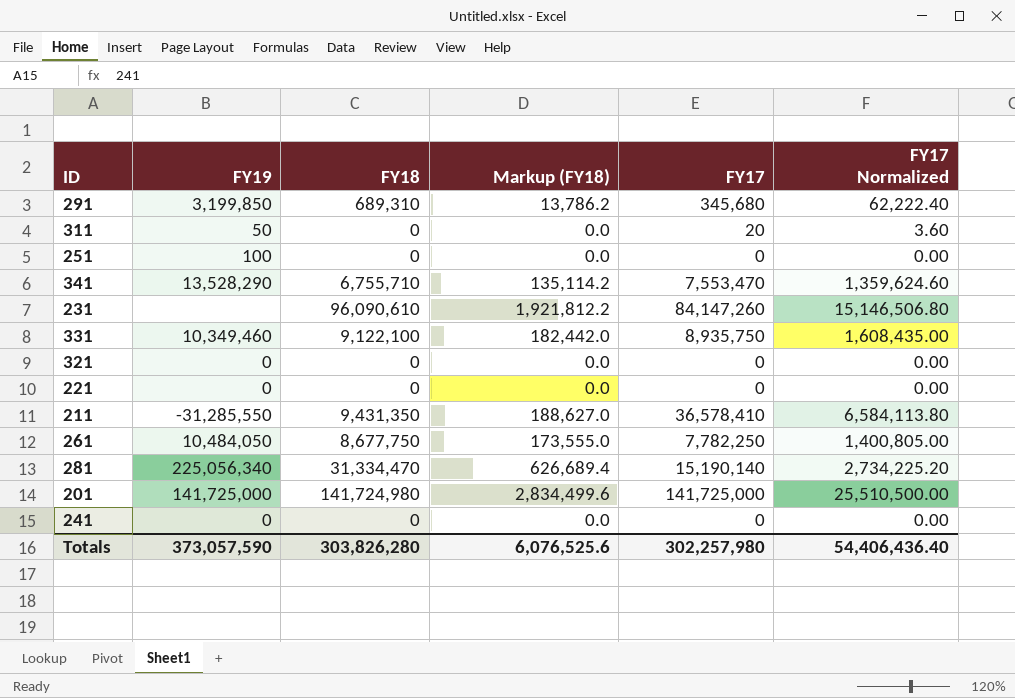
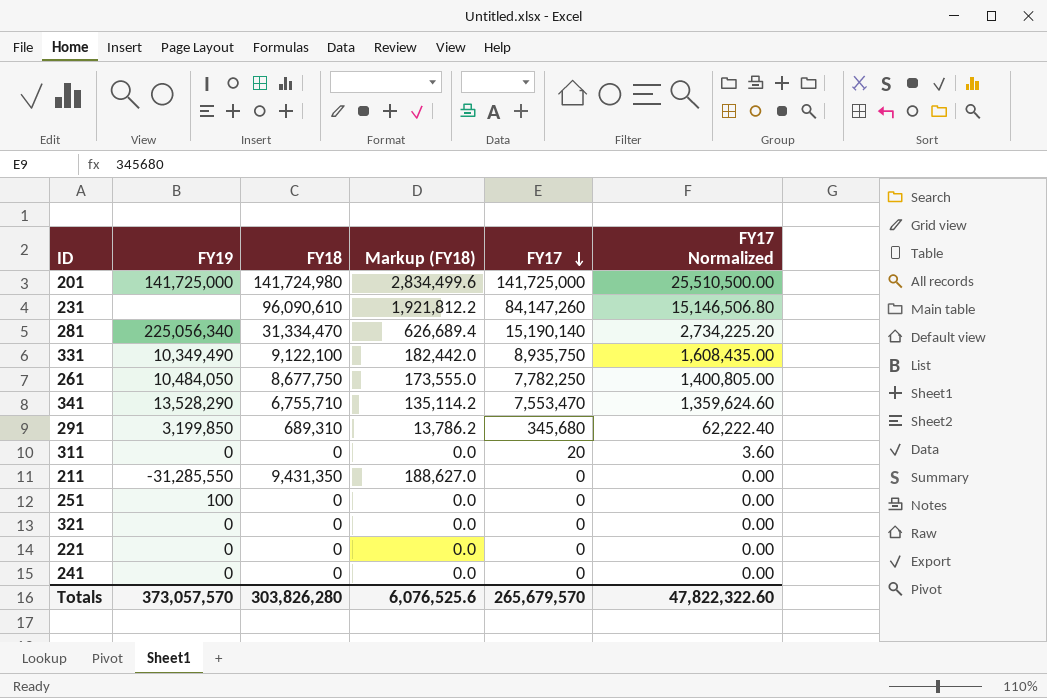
row order: none -> FY17 descending
331 | FY19: 10,349,460 -> 10,349,490
311 | FY19: 50 -> 0
211 | FY17: 36,578,410 -> 0
211 | FY17 Normalized: 6,584,113.80 -> 0.00
Totals | FY19: 373,057,590 -> 373,057,570
Totals | FY17: 302,257,980 -> 265,679,570
Totals | FY17 Normalized: 54,406,436.40 -> 47,822,322.60

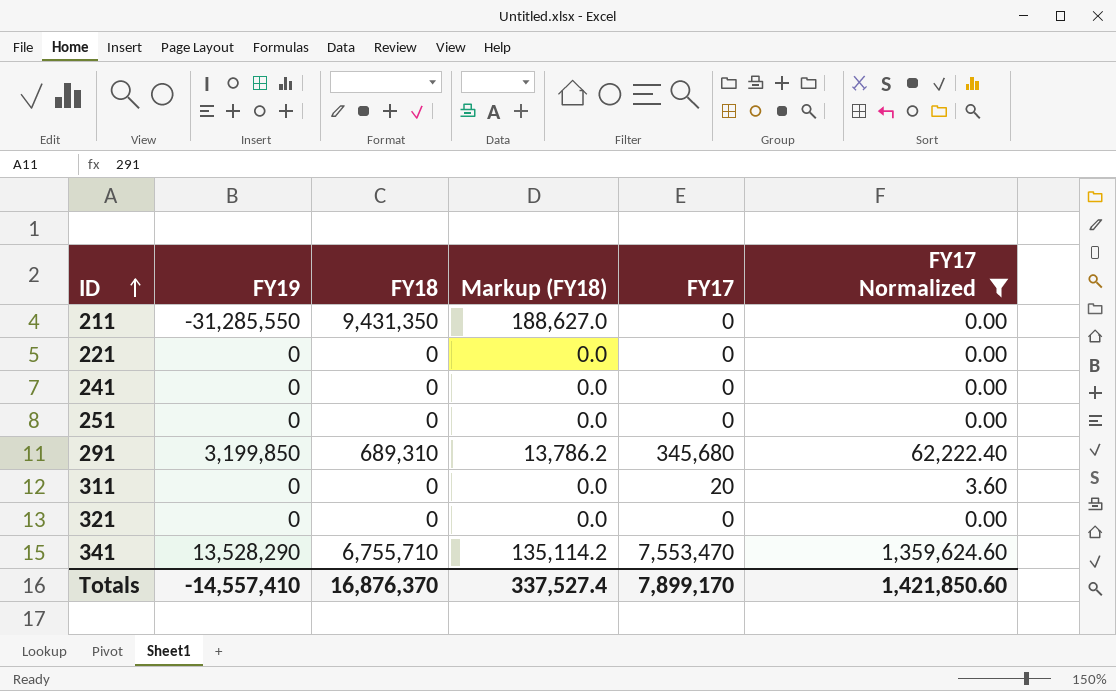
filter: none -> FY17 Normalized <= 1,359,624.60
row order: FY17 descending -> ID ascending
251 | FY19: 100 -> 0
Totals | FY19: 373,057,570 -> -14,557,410
Totals | FY18: 303,826,280 -> 16,876,370
Totals | Markup (FY18): 6,076,525.6 -> 337,527.4
Totals | FY17: 265,679,570 -> 7,899,170
Totals | FY17 Normalized: 47,822,322.60 -> 1,421,850.60

